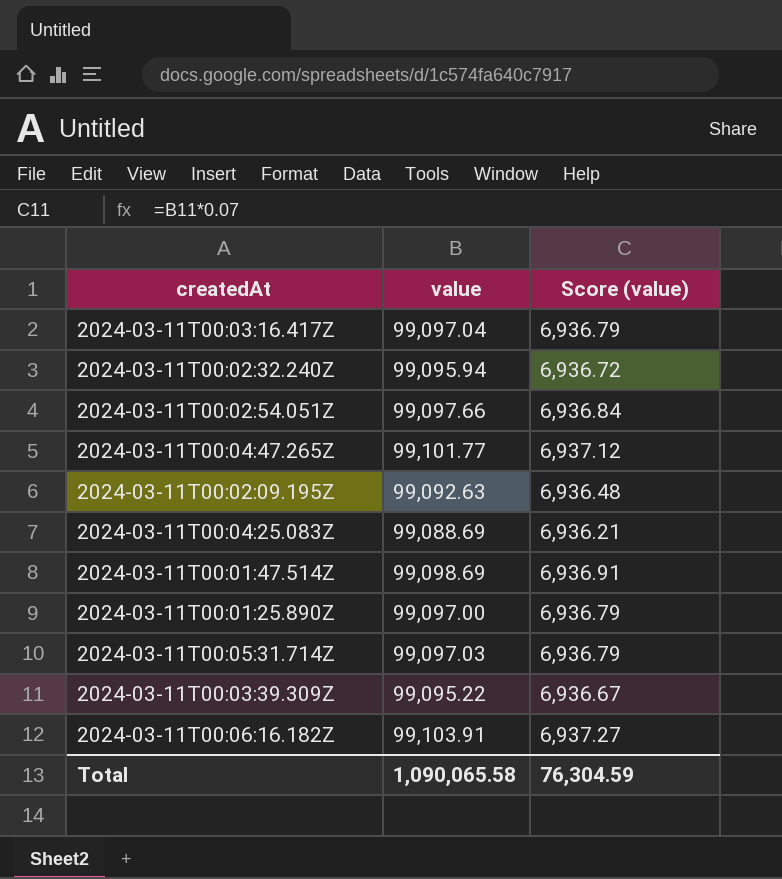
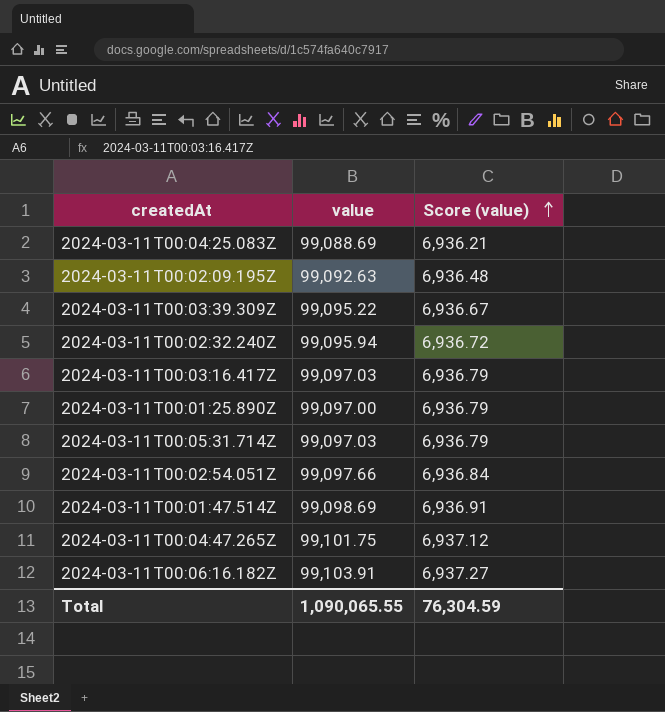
row order: none -> Score (value) ascending
2024-03-11T00:03:16.417Z | value: 99,097.04 -> 99,097.03
2024-03-11T00:04:47.265Z | value: 99,101.77 -> 99,101.75
Total | value: 1,090,065.58 -> 1,090,065.55

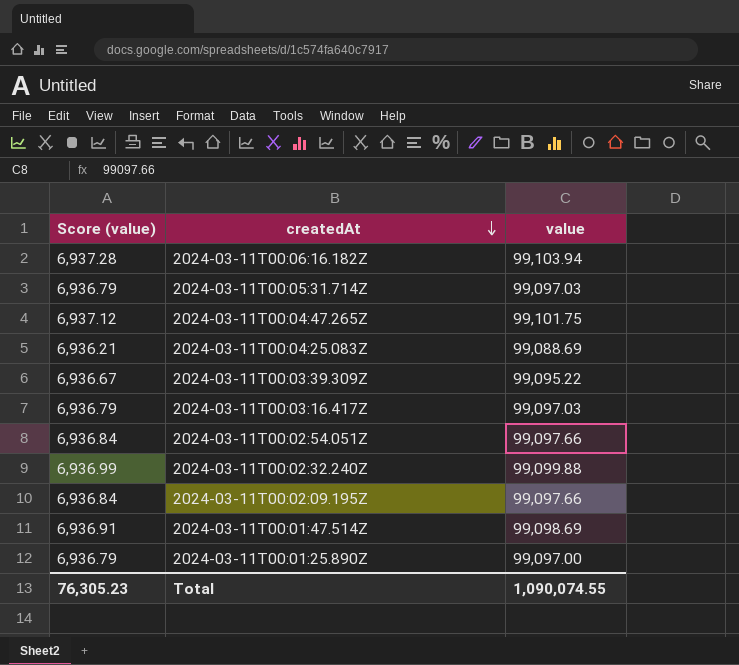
row order: Score (value) ascending -> createdAt descending
column Score (value) | position: 3 -> 1
2024-03-11T00:06:16.182Z | Score (value): 6,937.27 -> 6,937.28
2024-03-11T00:06:16.182Z | value: 99,103.91 -> 99,103.94
2024-03-11T00:02:32.240Z | Score (value): 6,936.72 -> 6,936.99
2024-03-11T00:02:32.240Z | value: 99,095.94 -> 99,099.88
2024-03-11T00:02:09.195Z | Score (value): 6,936.48 -> 6,936.84
2024-03-11T00:02:09.195Z | value: 99,092.63 -> 99,097.66
Total | Score (value): 76,304.59 -> 76,305.23
Total | value: 1,090,065.55 -> 1,090,074.55

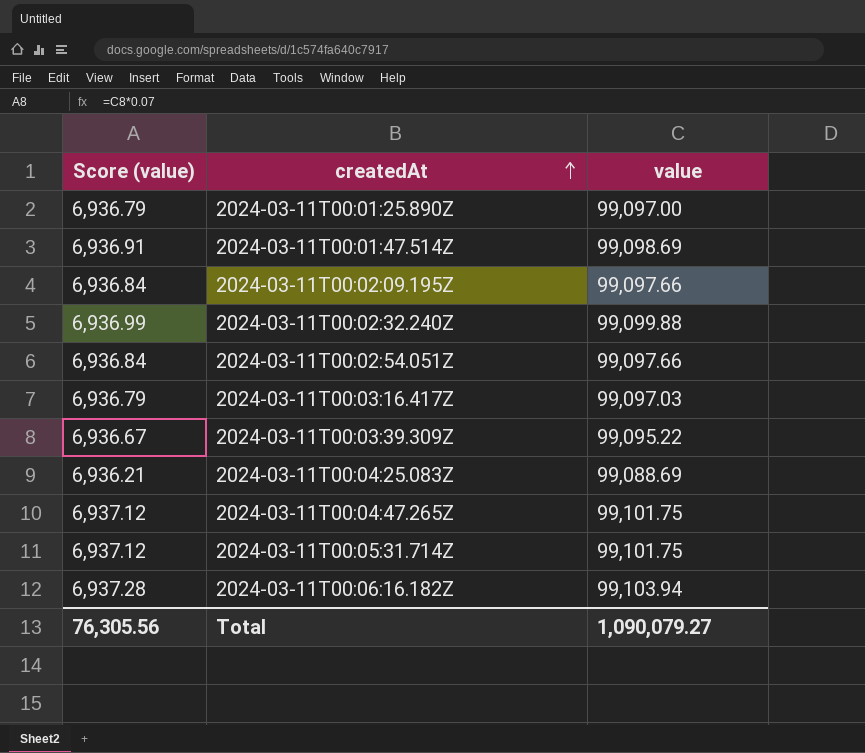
row order: createdAt descending -> createdAt ascending
2024-03-11T00:05:31.714Z | Score (value): 6,936.79 -> 6,937.12
2024-03-11T00:05:31.714Z | value: 99,097.03 -> 99,101.75
Total | Score (value): 76,305.23 -> 76,305.56
Total | value: 1,090,074.55 -> 1,090,079.27

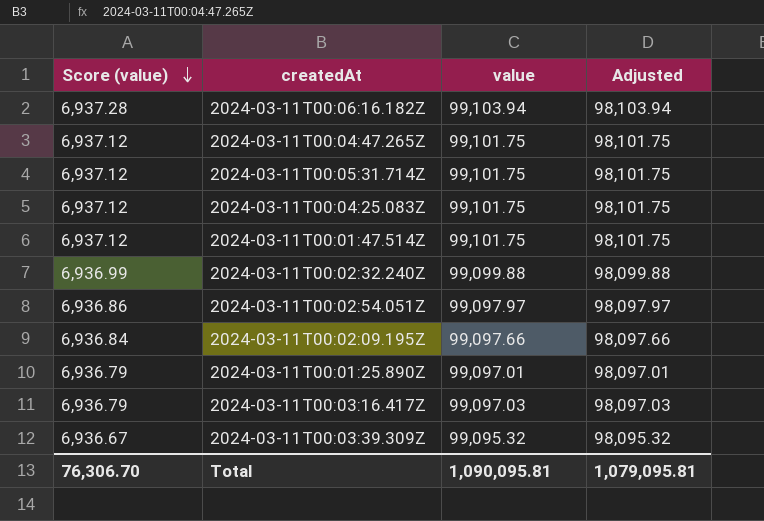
row order: createdAt ascending -> Score (value) descending
column Adjusted | formula: none -> [value] - 1000
2024-03-11T00:04:25.083Z | Score (value): 6,936.21 -> 6,937.12
2024-03-11T00:04:25.083Z | value: 99,088.69 -> 99,101.75
2024-03-11T00:01:47.514Z | Score (value): 6,936.91 -> 6,937.12
2024-03-11T00:01:47.514Z | value: 99,098.69 -> 99,101.75
2024-03-11T00:02:54.051Z | Score (value): 6,936.84 -> 6,936.86
2024-03-11T00:02:54.051Z | value: 99,097.66 -> 99,097.97
2024-03-11T00:01:25.890Z | value: 99,097.00 -> 99,097.01
2024-03-11T00:03:39.309Z | value: 99,095.22 -> 99,095.32
Total | Score (value): 76,305.56 -> 76,306.70
Total | value: 1,090,079.27 -> 1,090,095.81

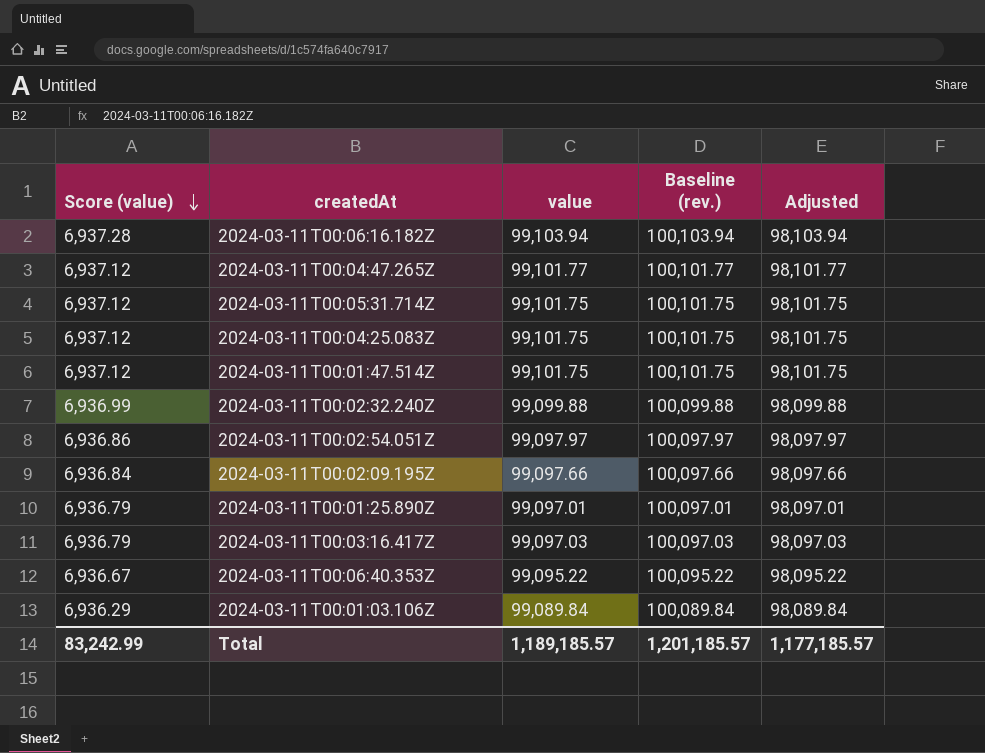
column Baseline (rev.) | formula: none -> [value] + 1000
row 2024-03-11T00:03:39.309Z: 6,936.67 | 99,095.32 | 98,095.32 -> none
2024-03-11T00:04:47.265Z | value: 99,101.75 -> 99,101.77
2024-03-11T00:04:47.265Z | Adjusted: 98,101.75 -> 98,101.77
row 2024-03-11T00:06:40.353Z: none -> 6,936.67 | 99,095.22 | 100,095.22 | 98,095.22
row 2024-03-11T00:01:03.106Z: none -> 6,936.29 | 99,089.84 | 100,089.84 | 98,089.84
Total | Score (value): 76,306.70 -> 83,242.99
Total | value: 1,090,095.81 -> 1,189,185.57
Total | Adjusted: 1,079,095.81 -> 1,177,185.57

